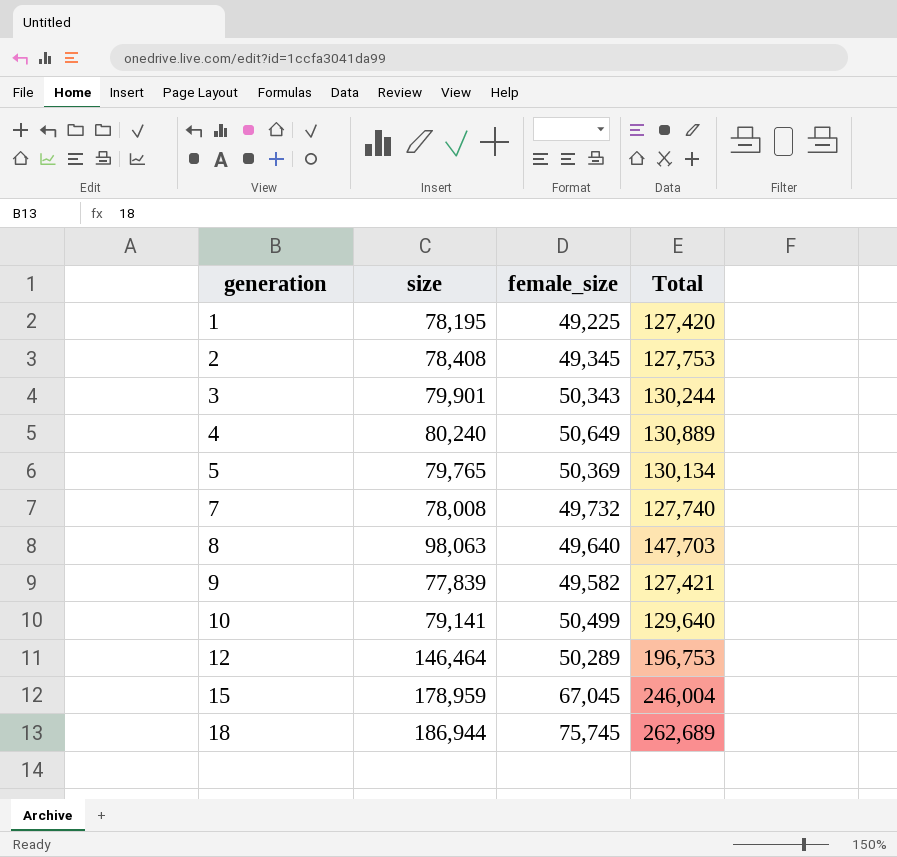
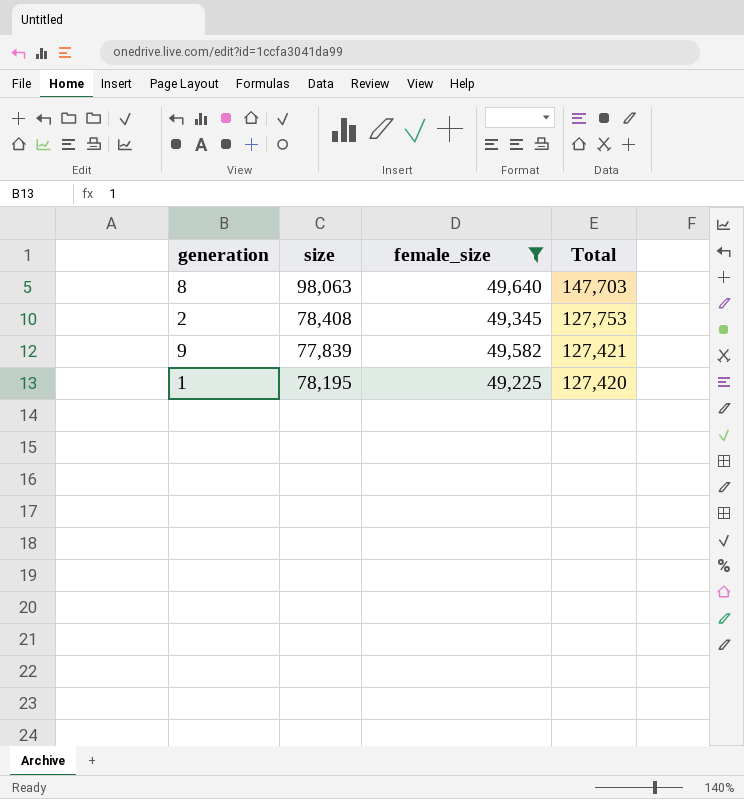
filter: none -> female_size <= 49,640
row order: generation ascending -> Total descending

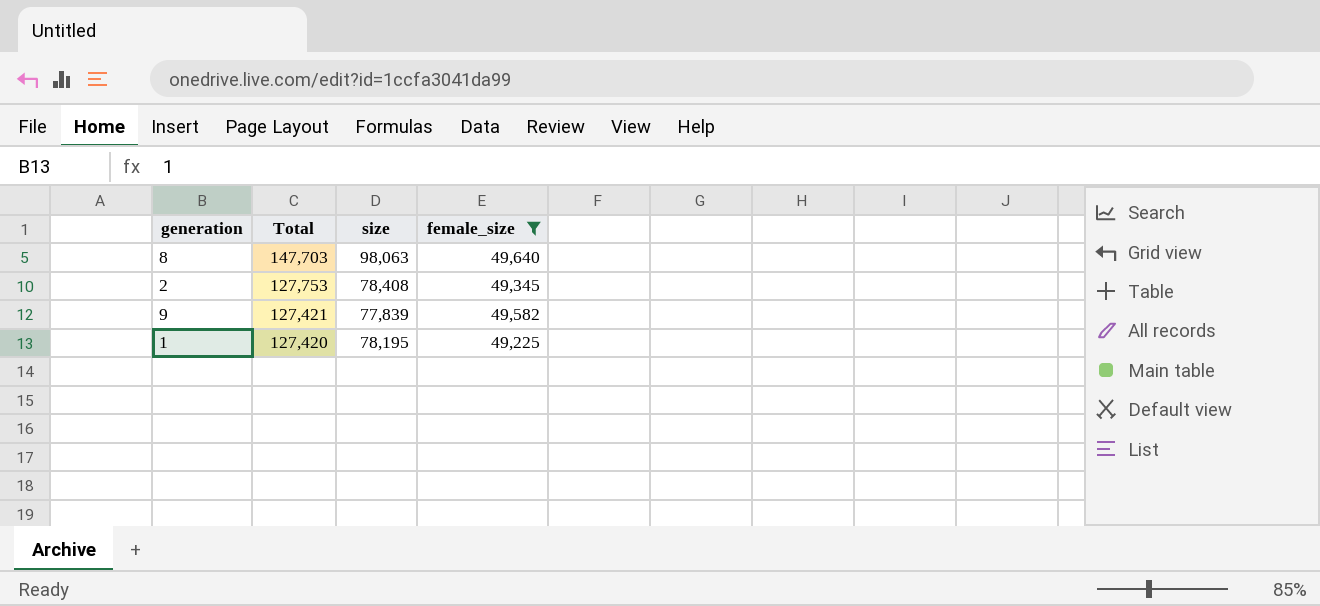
column Total | position: 4 -> 2

